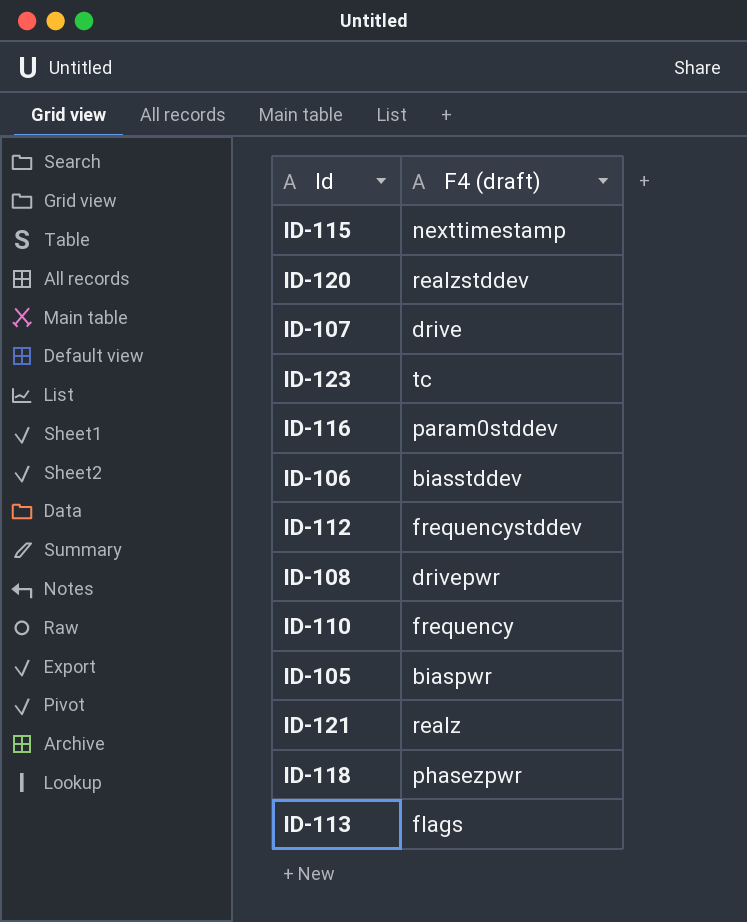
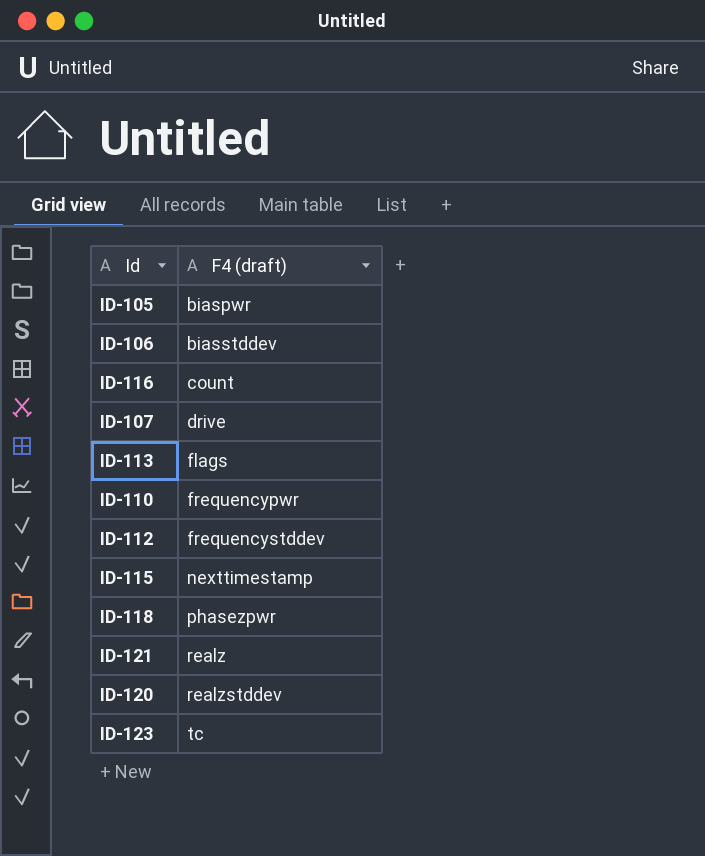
row order: none -> F4 (draft) ascending
row ID-108: drivepwr -> none
ID-116 | F4 (draft): param0stddev -> count
ID-110 | F4 (draft): frequency -> frequencypwr

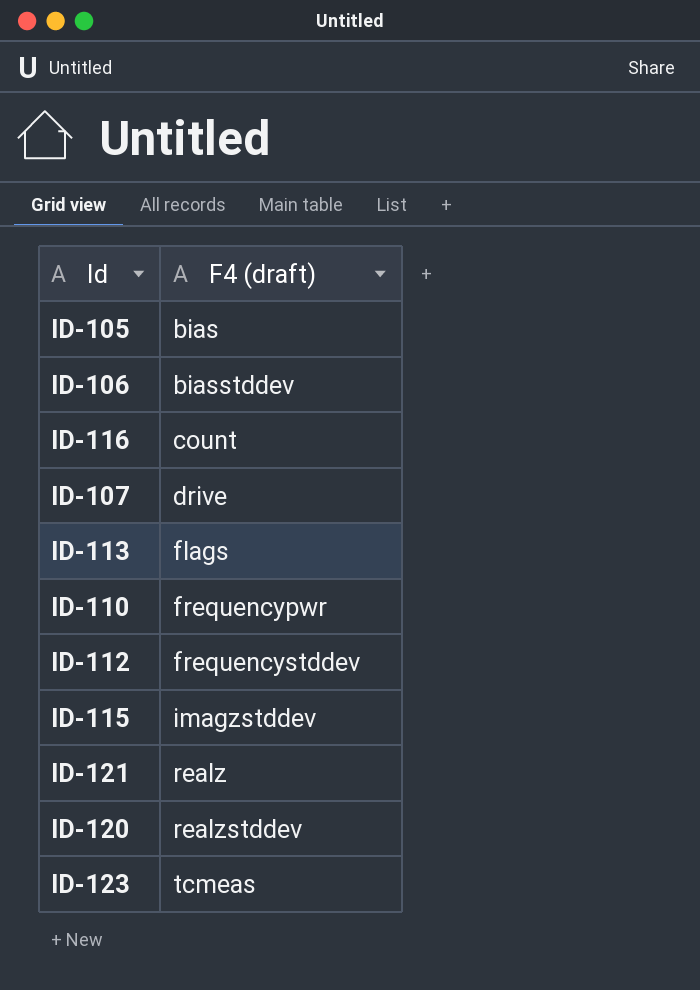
row ID-118: phasezpwr -> none
ID-105 | F4 (draft): biaspwr -> bias
ID-115 | F4 (draft): nexttimestamp -> imagzstddev
ID-123 | F4 (draft): tc -> tcmeas

